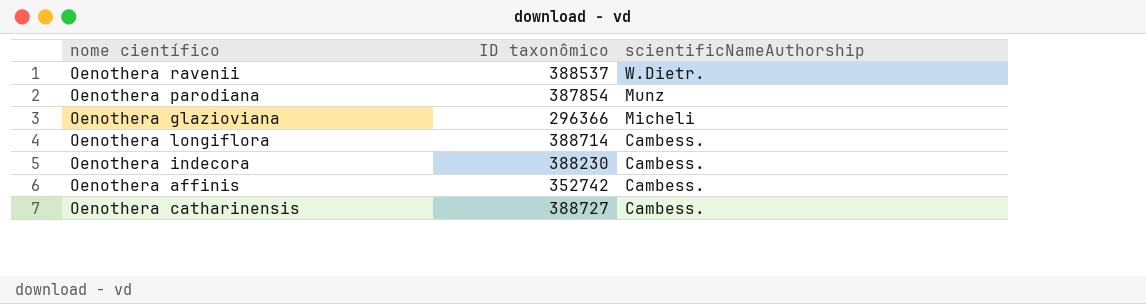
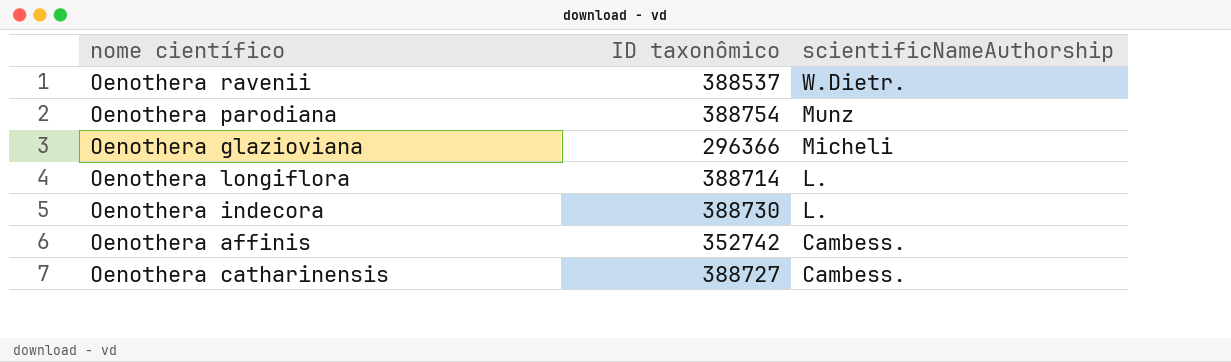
Oenothera parodiana | ID taxonômico: 387854 -> 388754
Oenothera longiflora | scientificNameAuthorship: Cambess. -> L.
Oenothera indecora | ID taxonômico: 388230 -> 388730
Oenothera indecora | scientificNameAuthorship: Cambess. -> L.

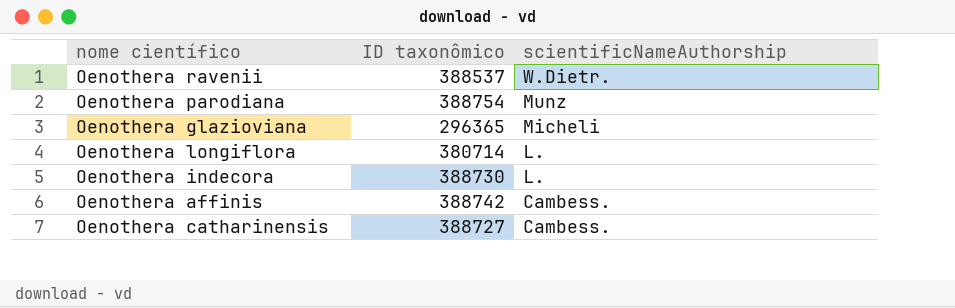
Oenothera glazioviana | ID taxonômico: 296366 -> 296365
Oenothera longiflora | ID taxonômico: 388714 -> 380714
Oenothera affinis | ID taxonômico: 352742 -> 388742

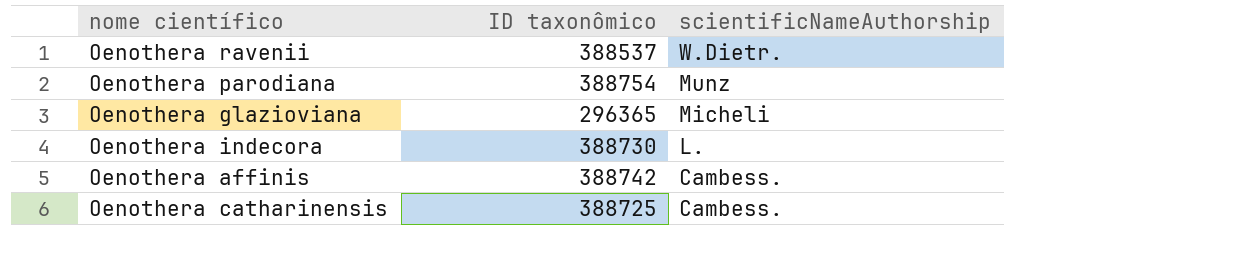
row Oenothera longiflora: 380714 | L. -> none
Oenothera catharinensis | ID taxonômico: 388727 -> 388725

